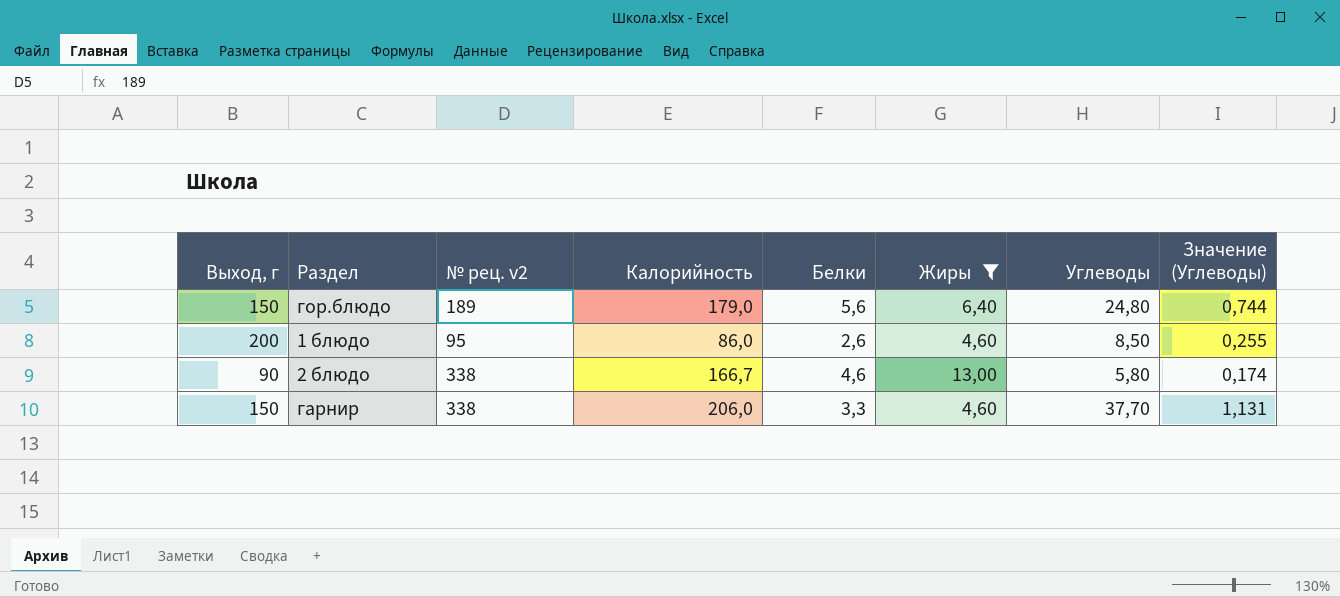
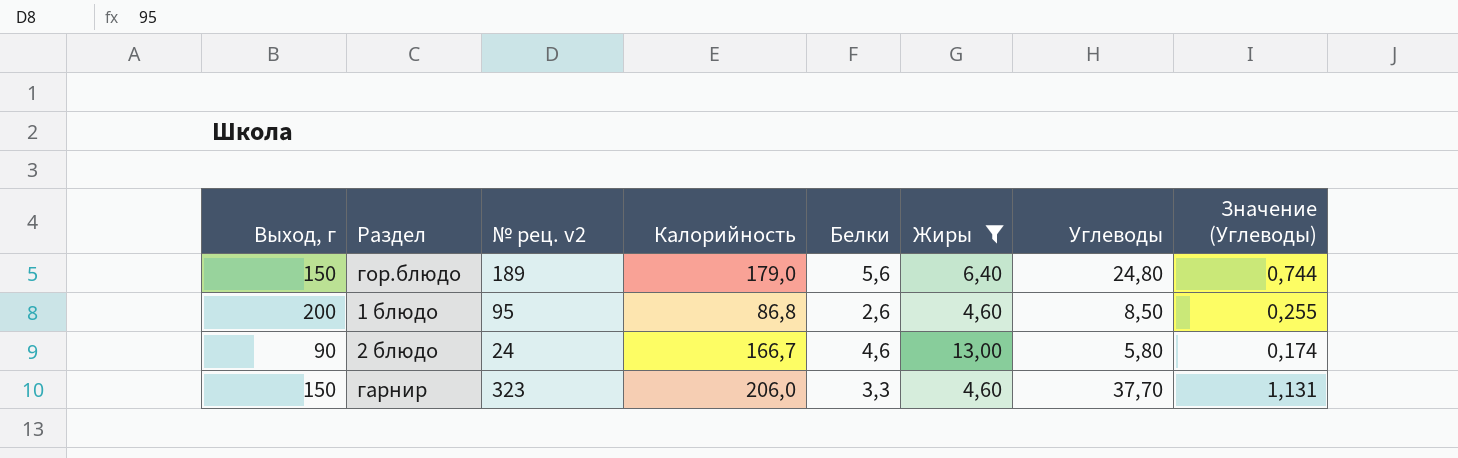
1 блюдо | Калорийность: 86,0 -> 86,8
2 блюдо | № рец. v2: 338 -> 24
гарнир | № рец. v2: 338 -> 323

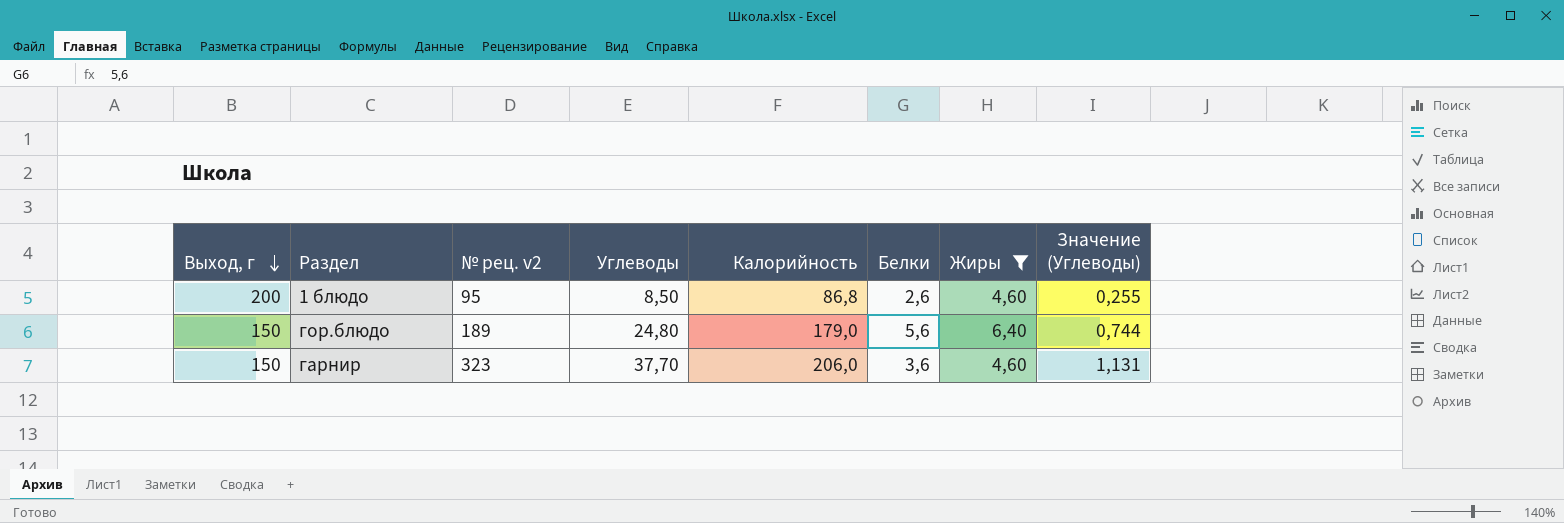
row order: none -> Выход, г descending
column Углеводы | position: 7 -> 4
row 2 блюдо: 90 | 24 | 166,7 | 4,6 | 13,00 | 5,80 | 0,174 -> none
гарнир | Белки: 3,3 -> 3,6

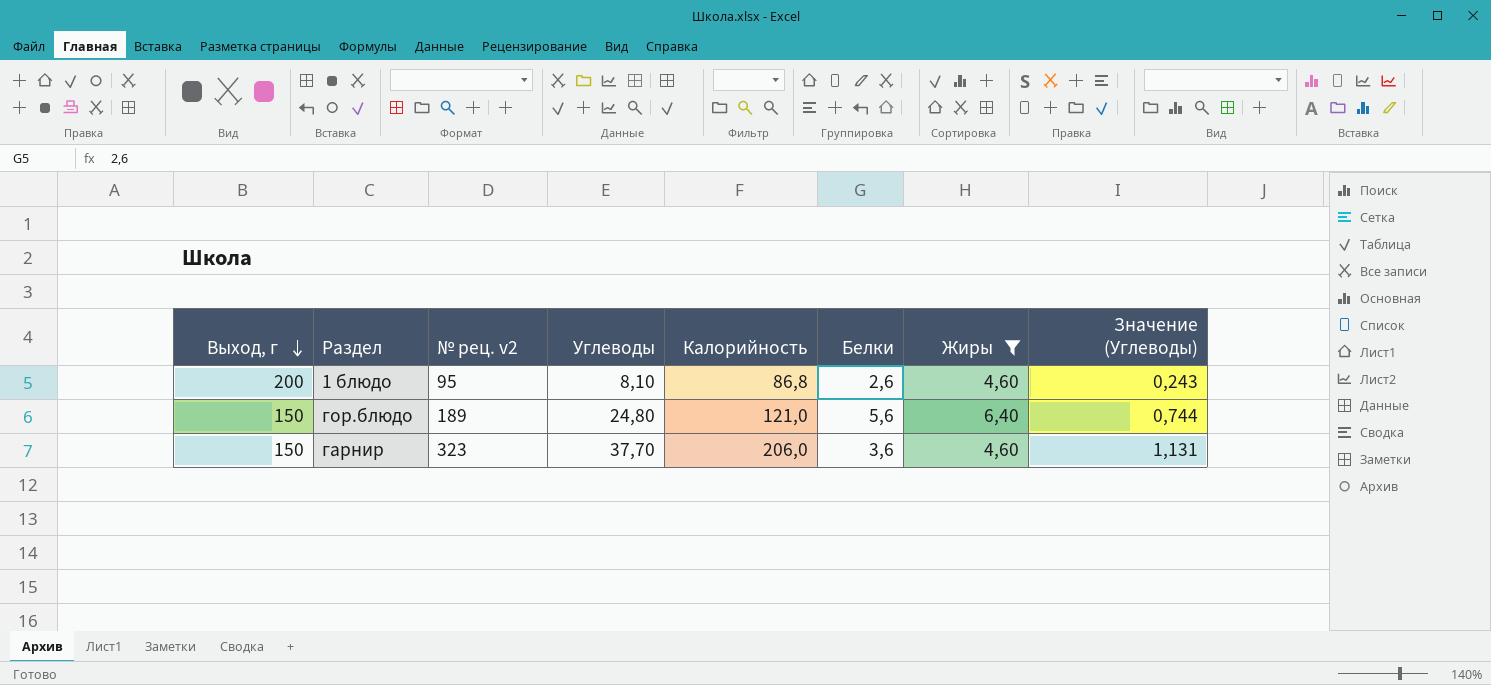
1 блюдо | Углеводы: 8,50 -> 8,10
1 блюдо | Значение (Углеводы): 0,255 -> 0,243
гор.блюдо | Калорийность: 179,0 -> 121,0

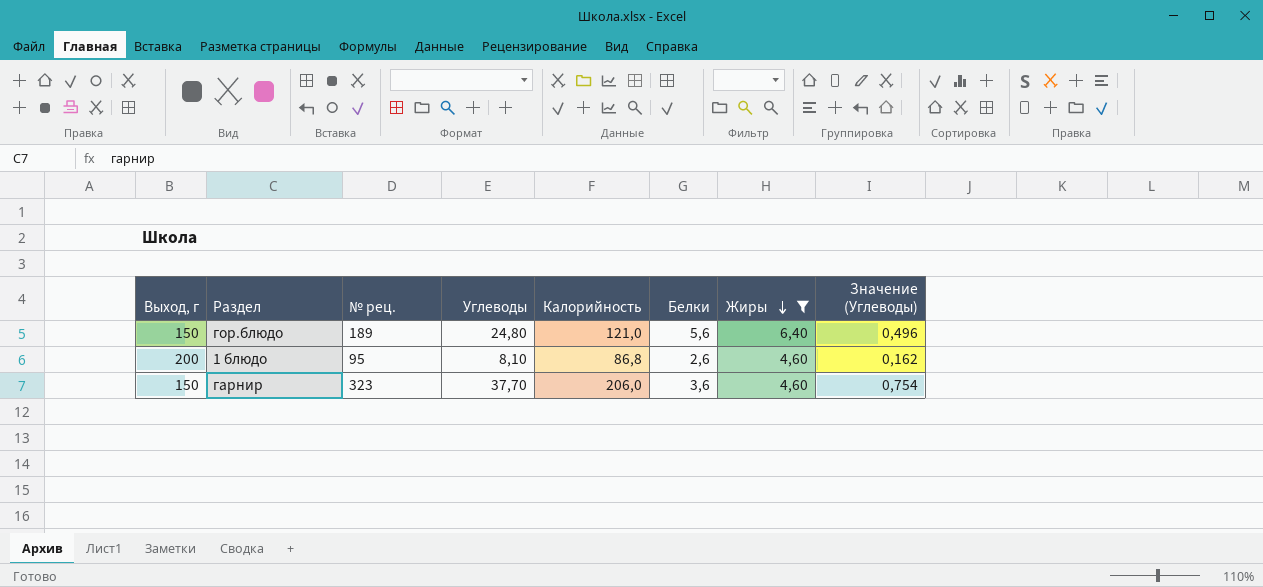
row order: Выход, г descending -> Жиры descending
column name: № рец. v2 -> № рец.
column Значение (Углеводы) | formula: [Углеводы] * 0,03 -> [Углеводы] * 0,02

